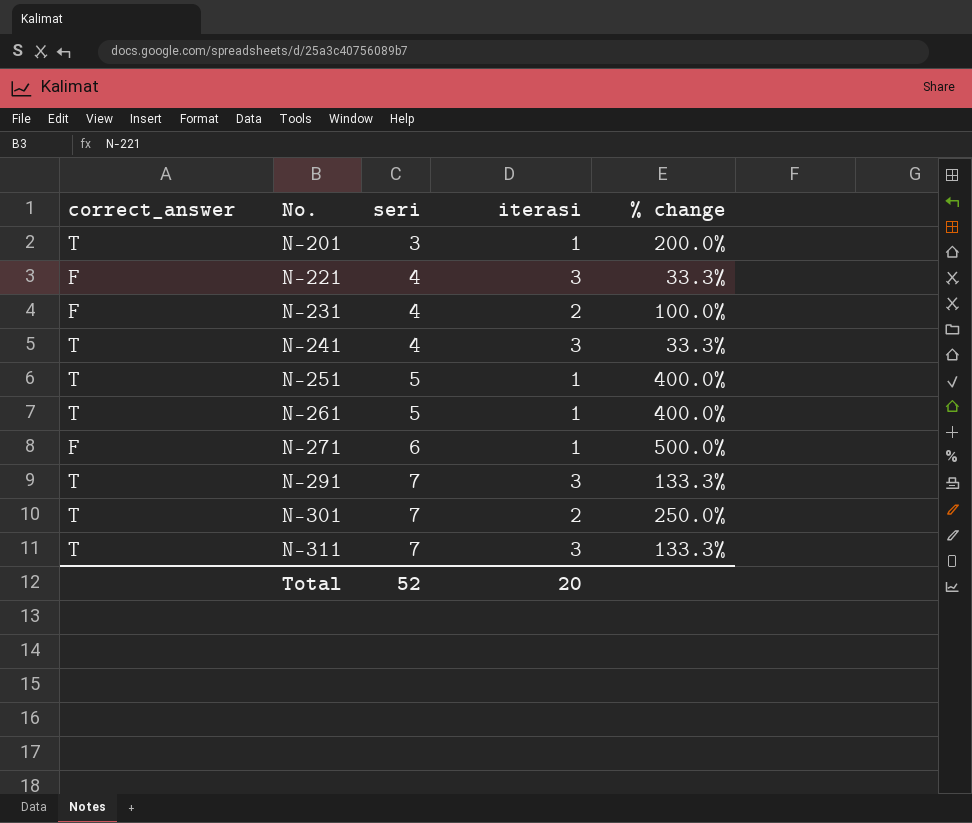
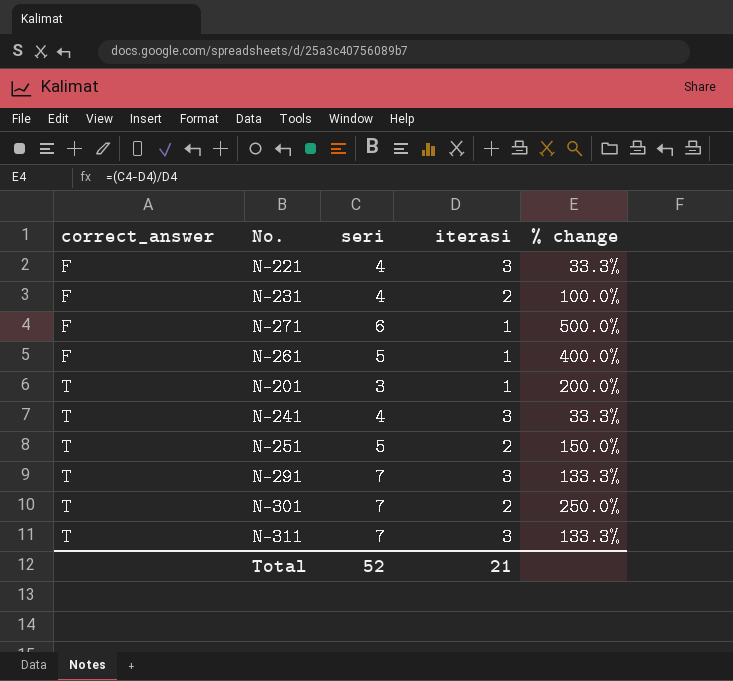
row order: No. ascending -> correct_answer ascending
N-261 | correct_answer: T -> F
N-251 | iterasi: 1 -> 2
N-251 | % change: 400.0% -> 150.0%
Total | iterasi: 20 -> 21

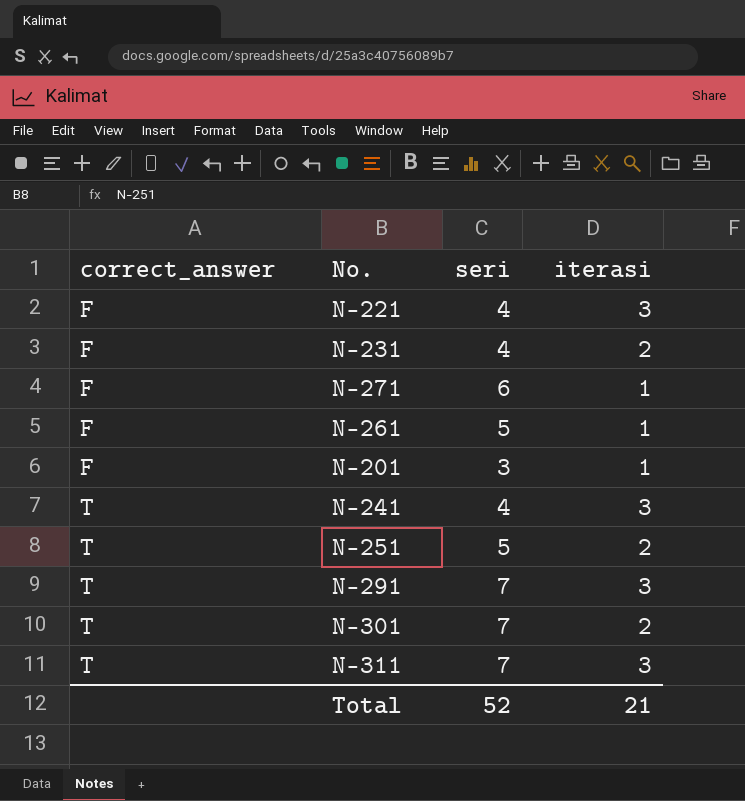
column % change | formula: ([seri] - [iterasi]) / [iterasi] -> none
N-201 | correct_answer: T -> F

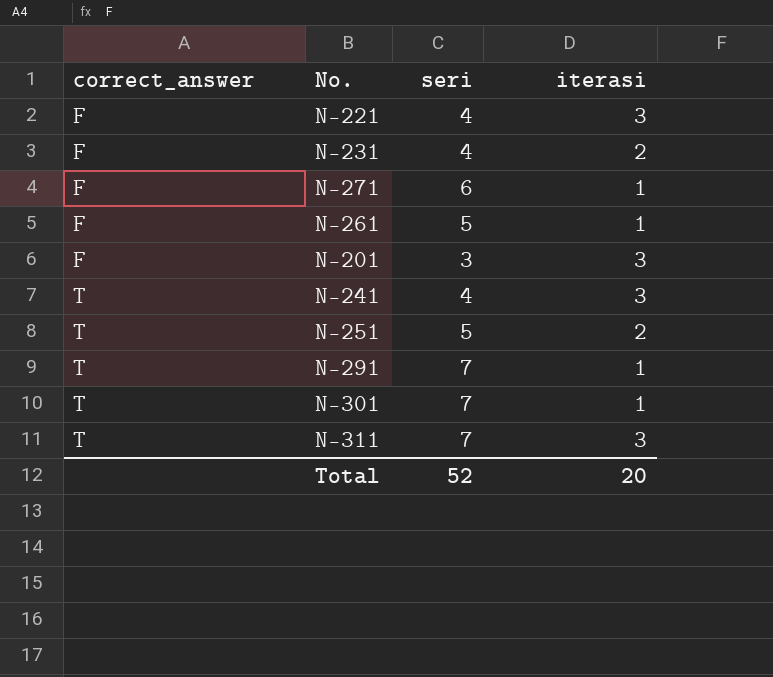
N-201 | iterasi: 1 -> 3
N-291 | iterasi: 3 -> 1
N-301 | iterasi: 2 -> 1
Total | iterasi: 21 -> 20

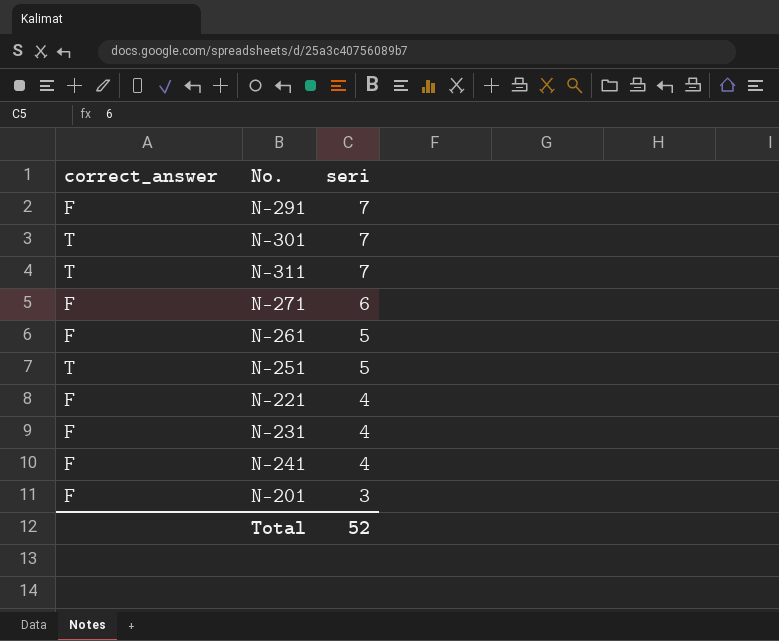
row order: correct_answer ascending -> seri descending
column iterasi | position: 4 -> none
N-291 | correct_answer: T -> F
N-241 | correct_answer: T -> F

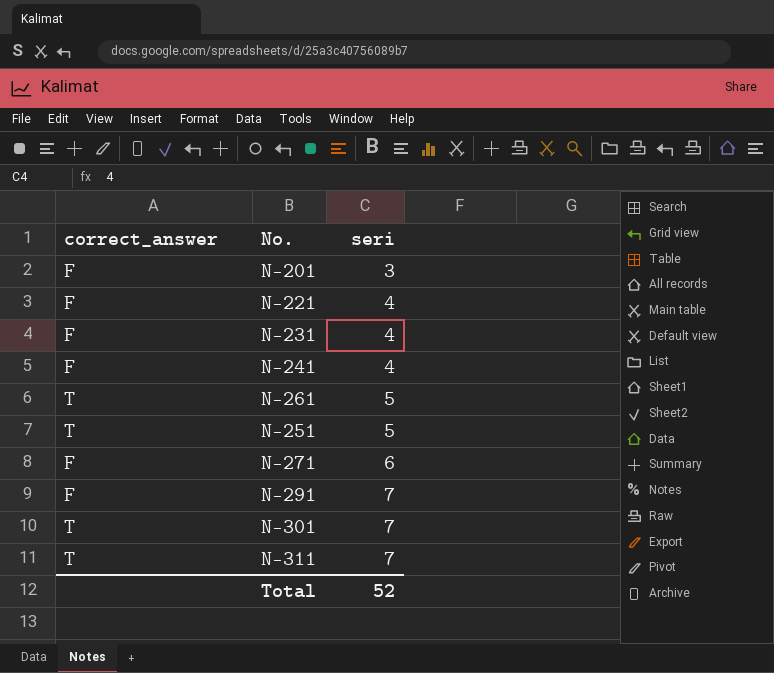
row order: seri descending -> seri ascending
N-261 | correct_answer: F -> T

